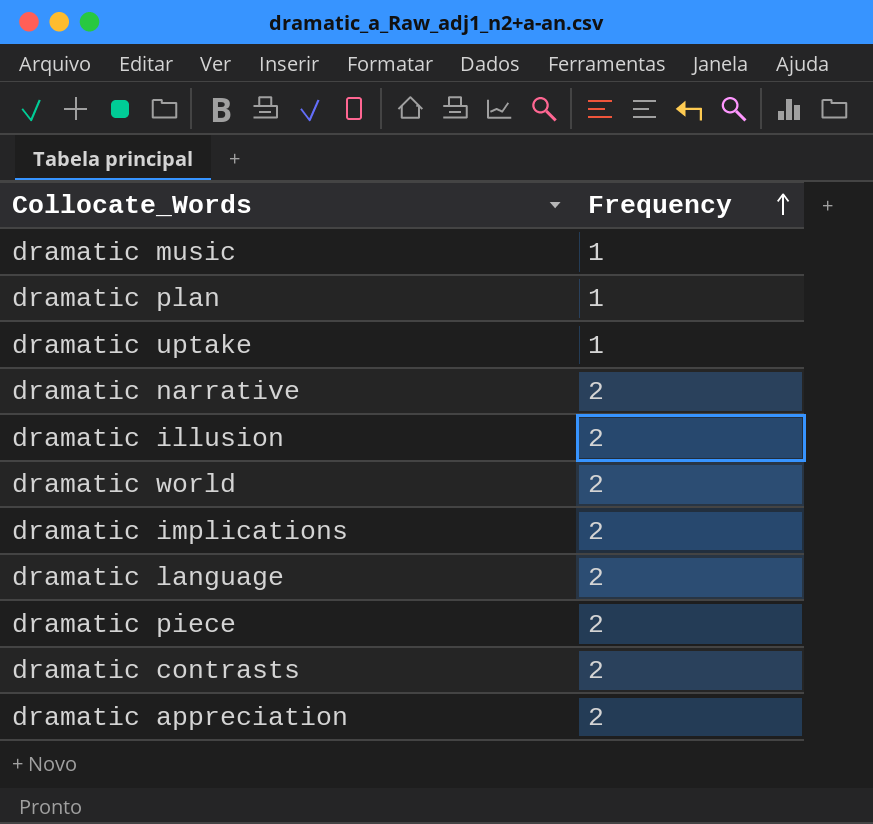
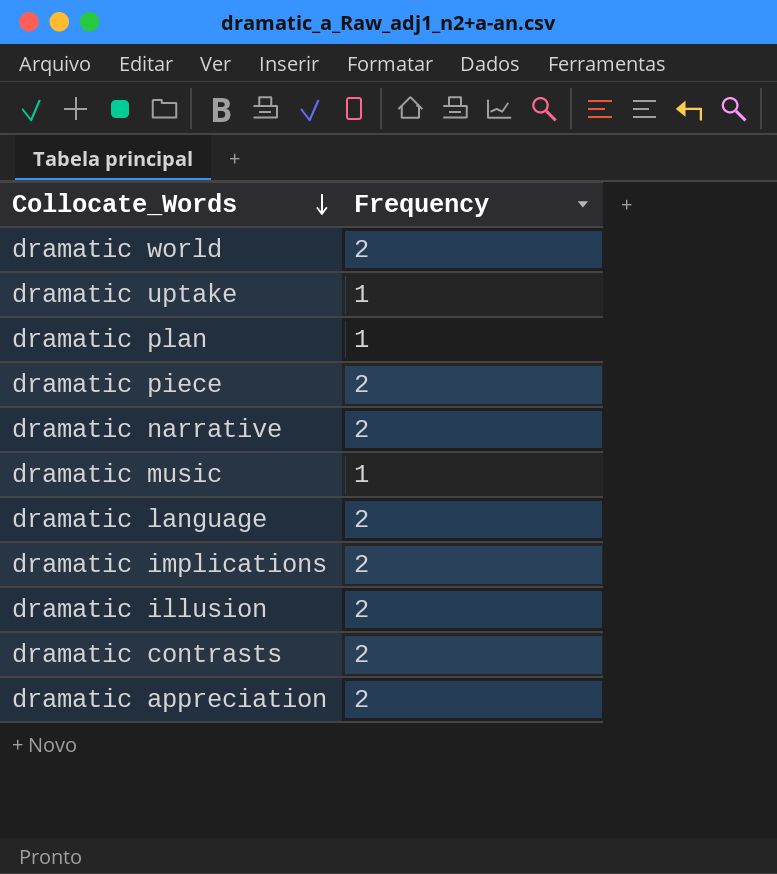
row order: Frequency ascending -> Collocate_Words descending

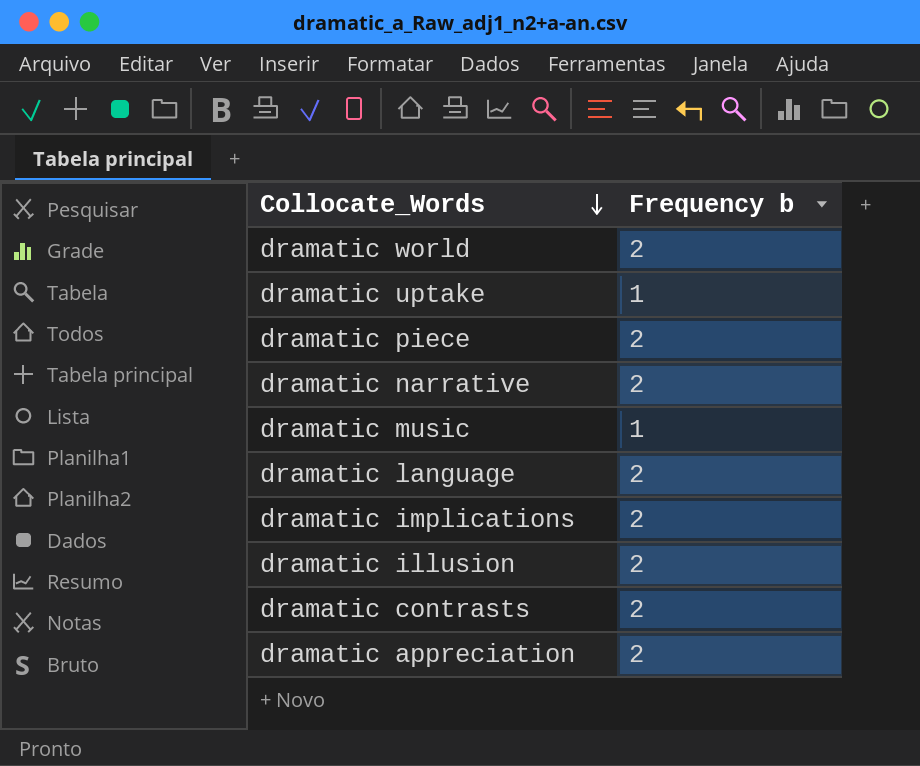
column name: Frequency -> Frequency b
row dramatic plan: 1 -> none

